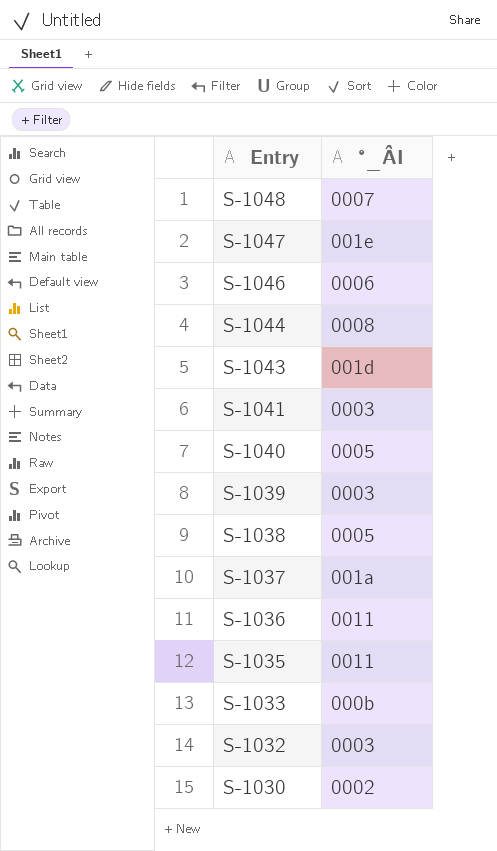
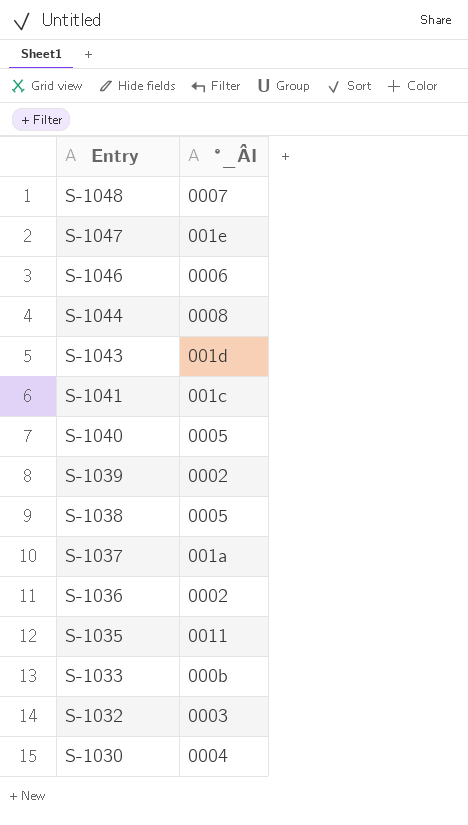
S-1041 | °_ÂI: 0003 -> 001c
S-1039 | °_ÂI: 0003 -> 0002
S-1036 | °_ÂI: 0011 -> 0002
S-1030 | °_ÂI: 0002 -> 0004

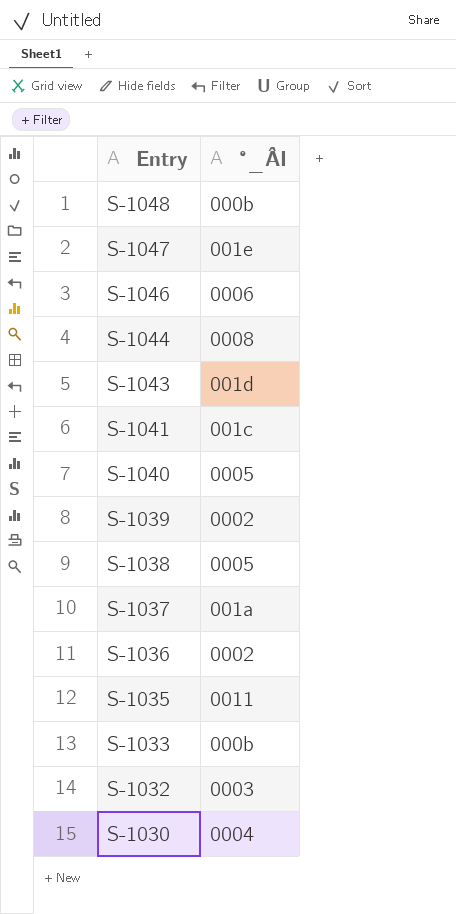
S-1048 | °_ÂI: 0007 -> 000b

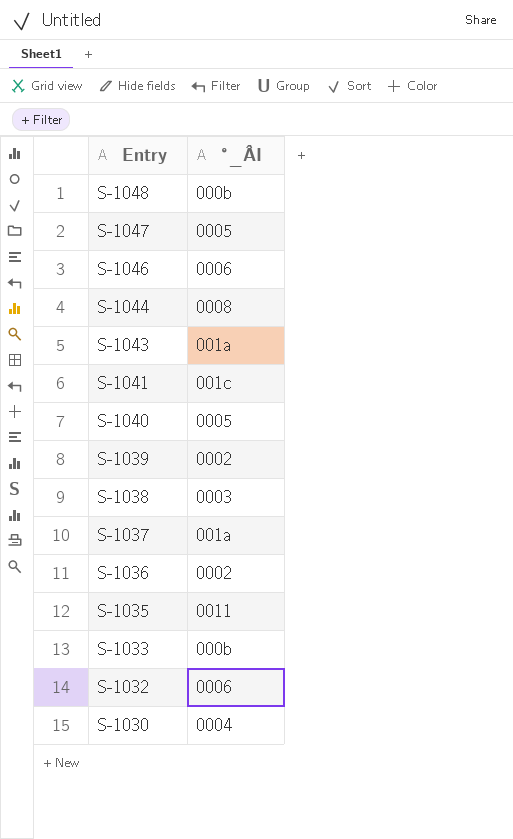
S-1047 | °_ÂI: 001e -> 0005
S-1043 | °_ÂI: 001d -> 001a
S-1038 | °_ÂI: 0005 -> 0003
S-1032 | °_ÂI: 0003 -> 0006

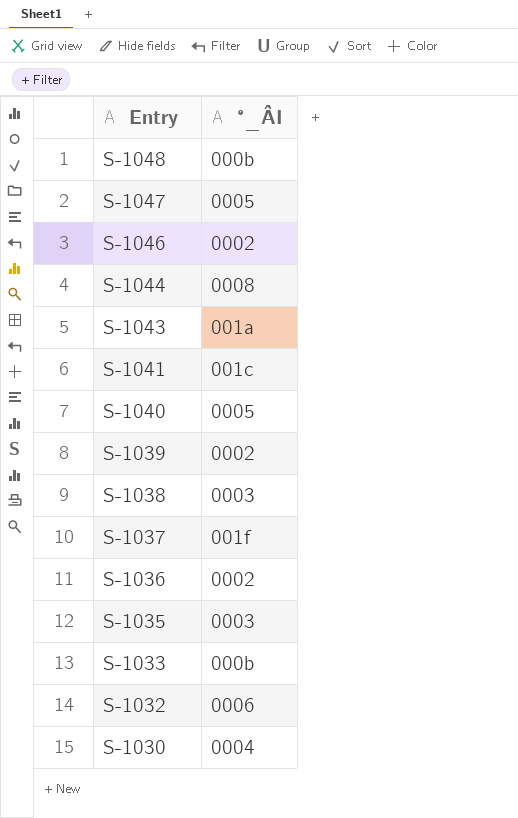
S-1046 | °_ÂI: 0006 -> 0002
S-1037 | °_ÂI: 001a -> 001f
S-1035 | °_ÂI: 0011 -> 0003

